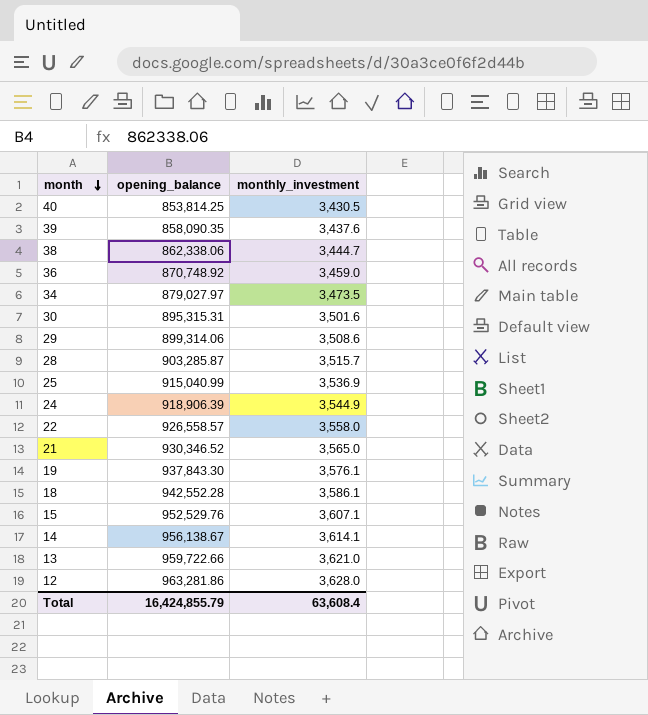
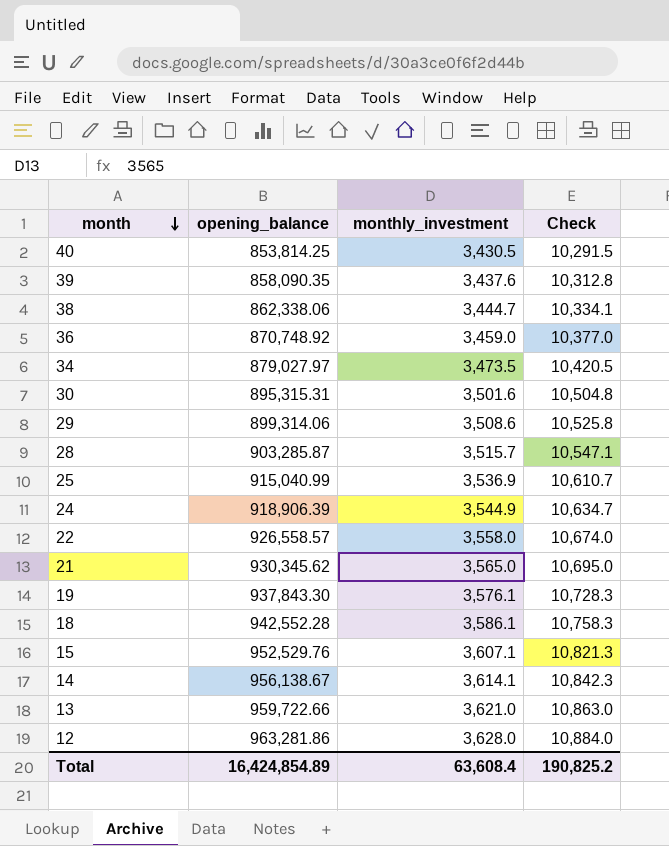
column Check | formula: none -> [monthly_investment] * 3
21 | opening_balance: 930,346.52 -> 930,345.62
Total | opening_balance: 16,424,855.79 -> 16,424,854.89

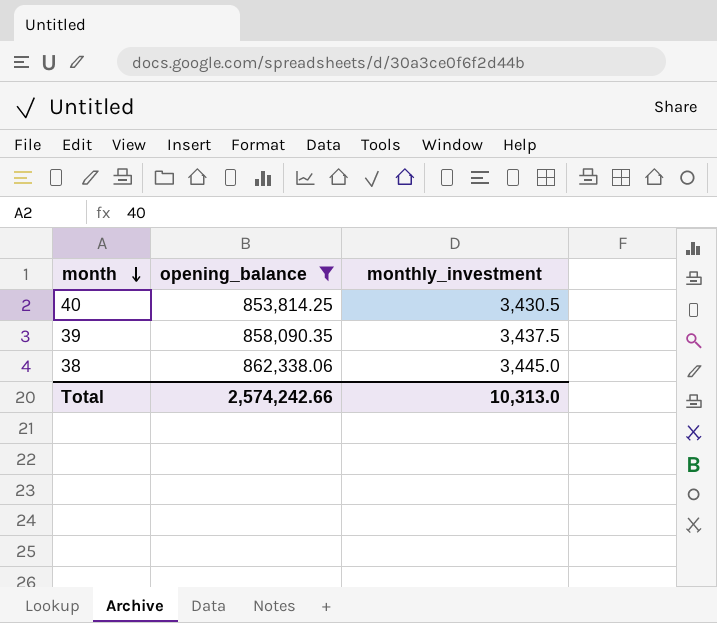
filter: none -> opening_balance <= 862,338.06
column Check | formula: [monthly_investment] * 3 -> none
39 | monthly_investment: 3,437.6 -> 3,437.5
38 | monthly_investment: 3,444.7 -> 3,445.0
Total | opening_balance: 16,424,854.89 -> 2,574,242.66
Total | monthly_investment: 63,608.4 -> 10,313.0

